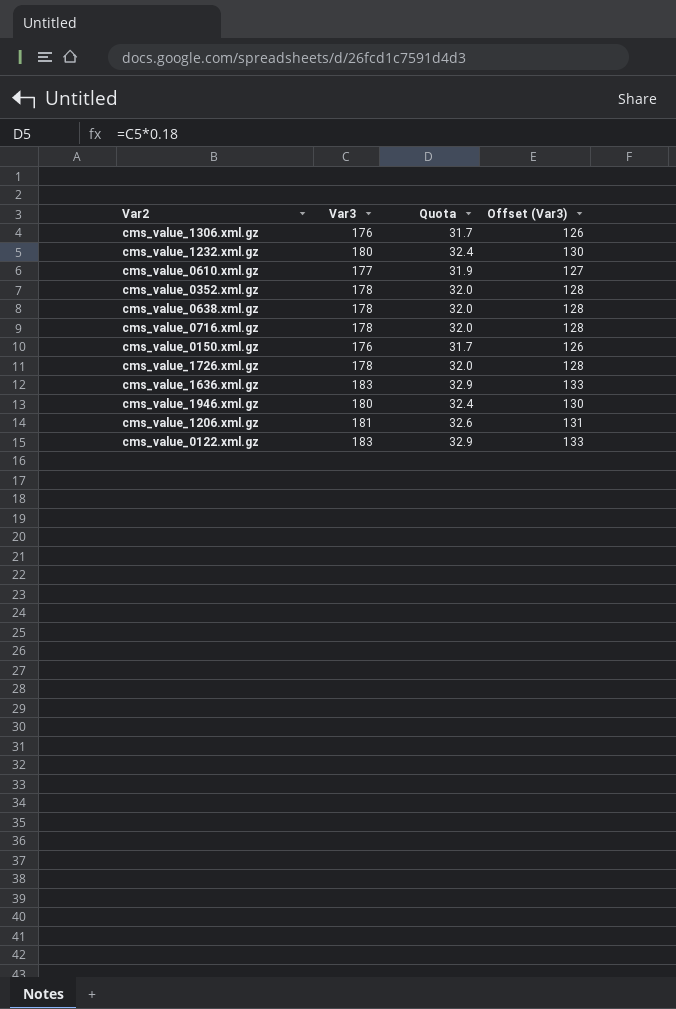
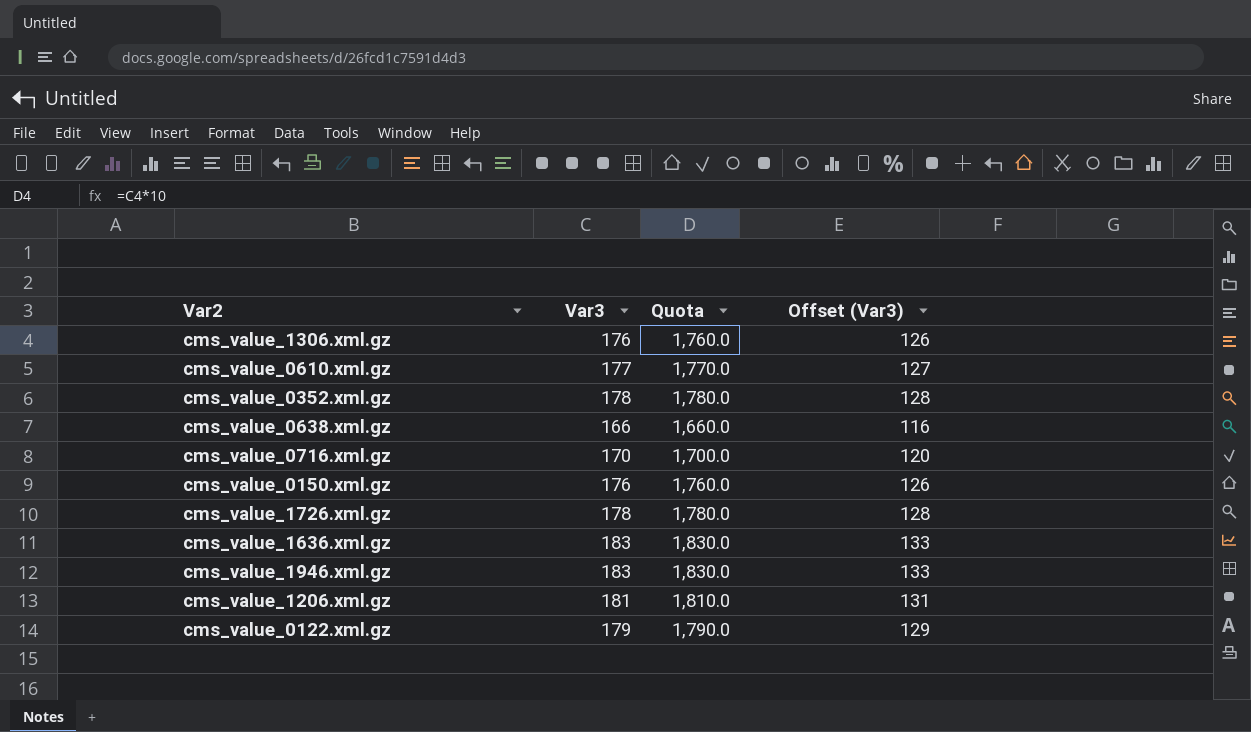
column Quota | formula: [Var3] * 0.18 -> [Var3] * 10
row cms_value_1232.xml.gz: 180 | 32.4 | 130 -> none
cms_value_0638.xml.gz | Var3: 178 -> 166
cms_value_0638.xml.gz | Offset (Var3): 128 -> 116
cms_value_0716.xml.gz | Var3: 178 -> 170
cms_value_0716.xml.gz | Offset (Var3): 128 -> 120
cms_value_1946.xml.gz | Var3: 180 -> 183
cms_value_1946.xml.gz | Offset (Var3): 130 -> 133
cms_value_0122.xml.gz | Var3: 183 -> 179
cms_value_0122.xml.gz | Offset (Var3): 133 -> 129

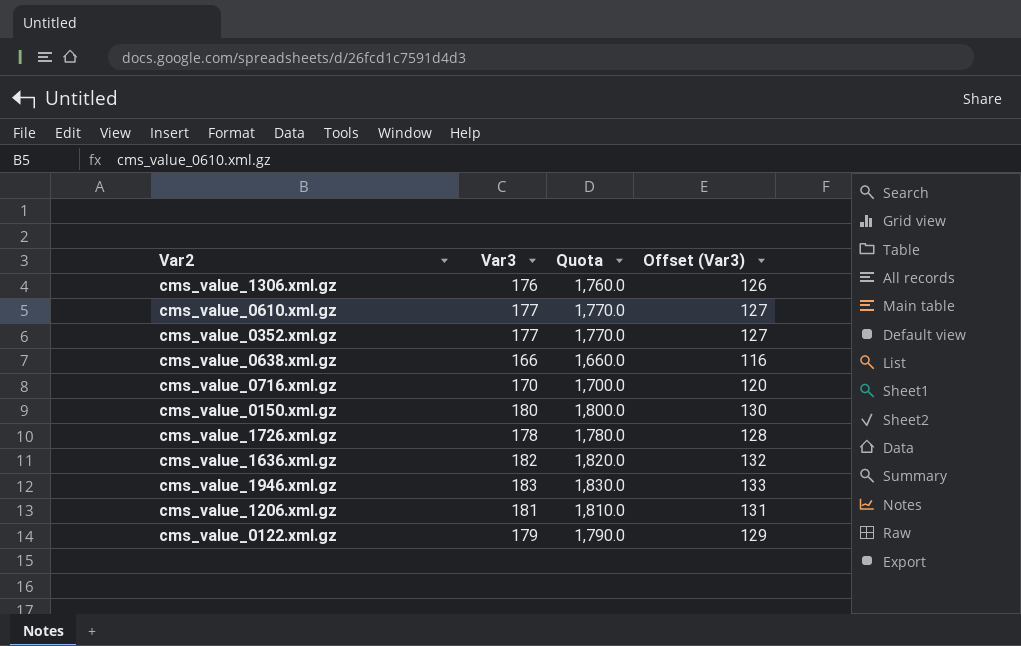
cms_value_0352.xml.gz | Var3: 178 -> 177
cms_value_0352.xml.gz | Quota: 1,780.0 -> 1,770.0
cms_value_0352.xml.gz | Offset (Var3): 128 -> 127
cms_value_0150.xml.gz | Var3: 176 -> 180
cms_value_0150.xml.gz | Quota: 1,760.0 -> 1,800.0
cms_value_0150.xml.gz | Offset (Var3): 126 -> 130
cms_value_1636.xml.gz | Var3: 183 -> 182
cms_value_1636.xml.gz | Quota: 1,830.0 -> 1,820.0
cms_value_1636.xml.gz | Offset (Var3): 133 -> 132

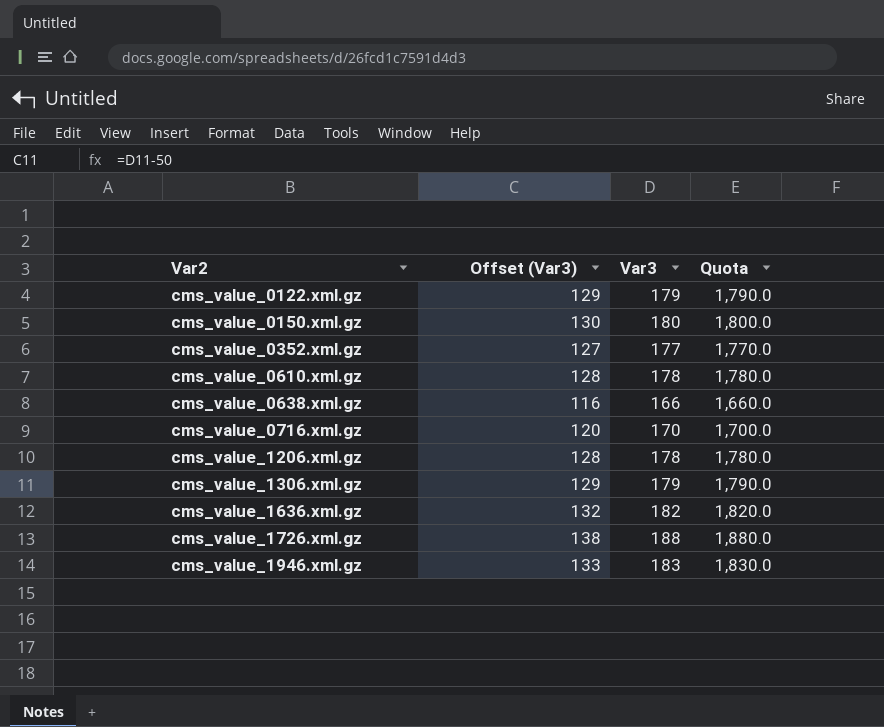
row order: none -> Var2 ascending
column Offset (Var3) | position: 4 -> 2
cms_value_0610.xml.gz | Offset (Var3): 127 -> 128
cms_value_0610.xml.gz | Var3: 177 -> 178
cms_value_0610.xml.gz | Quota: 1,770.0 -> 1,780.0
cms_value_1206.xml.gz | Offset (Var3): 131 -> 128
cms_value_1206.xml.gz | Var3: 181 -> 178
cms_value_1206.xml.gz | Quota: 1,810.0 -> 1,780.0
cms_value_1306.xml.gz | Offset (Var3): 126 -> 129
cms_value_1306.xml.gz | Var3: 176 -> 179
cms_value_1306.xml.gz | Quota: 1,760.0 -> 1,790.0
cms_value_1726.xml.gz | Offset (Var3): 128 -> 138
cms_value_1726.xml.gz | Var3: 178 -> 188
cms_value_1726.xml.gz | Quota: 1,780.0 -> 1,880.0

